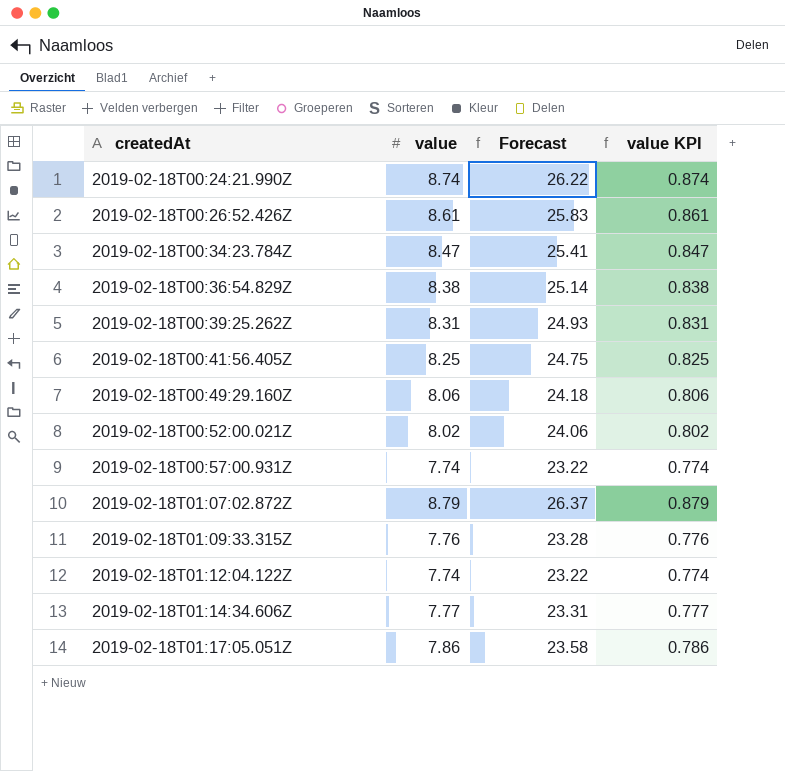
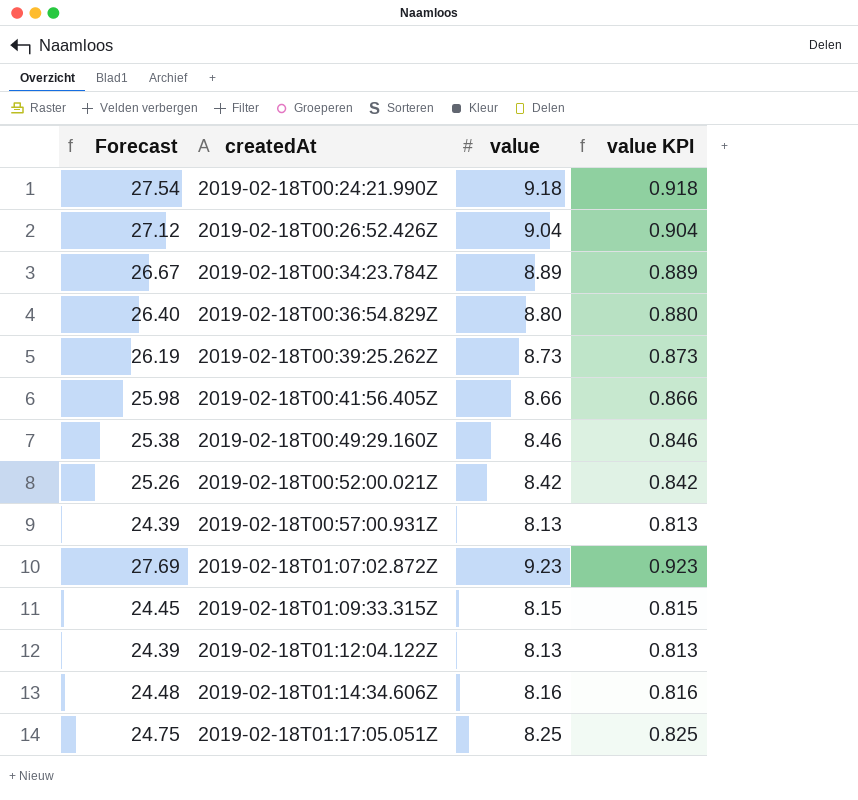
column Forecast | position: 3 -> 1
2019-02-18T00:24:21.990Z | Forecast: 26.22 -> 27.54
2019-02-18T00:24:21.990Z | value: 8.74 -> 9.18
2019-02-18T00:24:21.990Z | value KPI: 0.874 -> 0.918
2019-02-18T00:26:52.426Z | Forecast: 25.83 -> 27.12
2019-02-18T00:26:52.426Z | value: 8.61 -> 9.04
2019-02-18T00:26:52.426Z | value KPI: 0.861 -> 0.904
2019-02-18T00:34:23.784Z | Forecast: 25.41 -> 26.67
2019-02-18T00:34:23.784Z | value: 8.47 -> 8.89
2019-02-18T00:34:23.784Z | value KPI: 0.847 -> 0.889
2019-02-18T00:36:54.829Z | Forecast: 25.14 -> 26.40
2019-02-18T00:36:54.829Z | value: 8.38 -> 8.80
2019-02-18T00:36:54.829Z | value KPI: 0.838 -> 0.880
2019-02-18T00:39:25.262Z | Forecast: 24.93 -> 26.19
2019-02-18T00:39:25.262Z | value: 8.31 -> 8.73
2019-02-18T00:39:25.262Z | value KPI: 0.831 -> 0.873
2019-02-18T00:41:56.405Z | Forecast: 24.75 -> 25.98
2019-02-18T00:41:56.405Z | value: 8.25 -> 8.66
2019-02-18T00:41:56.405Z | value KPI: 0.825 -> 0.866
2019-02-18T00:49:29.160Z | Forecast: 24.18 -> 25.38
2019-02-18T00:49:29.160Z | value: 8.06 -> 8.46
2019-02-18T00:49:29.160Z | value KPI: 0.806 -> 0.846
2019-02-18T00:52:00.021Z | Forecast: 24.06 -> 25.26
2019-02-18T00:52:00.021Z | value: 8.02 -> 8.42
2019-02-18T00:52:00.021Z | value KPI: 0.802 -> 0.842
2019-02-18T00:57:00.931Z | Forecast: 23.22 -> 24.39
2019-02-18T00:57:00.931Z | value: 7.74 -> 8.13
2019-02-18T00:57:00.931Z | value KPI: 0.774 -> 0.813
2019-02-18T01:07:02.872Z | Forecast: 26.37 -> 27.69
2019-02-18T01:07:02.872Z | value: 8.79 -> 9.23
2019-02-18T01:07:02.872Z | value KPI: 0.879 -> 0.923
2019-02-18T01:09:33.315Z | Forecast: 23.28 -> 24.45
2019-02-18T01:09:33.315Z | value: 7.76 -> 8.15
2019-02-18T01:09:33.315Z | value KPI: 0.776 -> 0.815
2019-02-18T01:12:04.122Z | Forecast: 23.22 -> 24.39
2019-02-18T01:12:04.122Z | value: 7.74 -> 8.13
2019-02-18T01:12:04.122Z | value KPI: 0.774 -> 0.813
2019-02-18T01:14:34.606Z | Forecast: 23.31 -> 24.48
2019-02-18T01:14:34.606Z | value: 7.77 -> 8.16
2019-02-18T01:14:34.606Z | value KPI: 0.777 -> 0.816
2019-02-18T01:17:05.051Z | Forecast: 23.58 -> 24.75
2019-02-18T01:17:05.051Z | value: 7.86 -> 8.25
2019-02-18T01:17:05.051Z | value KPI: 0.786 -> 0.825

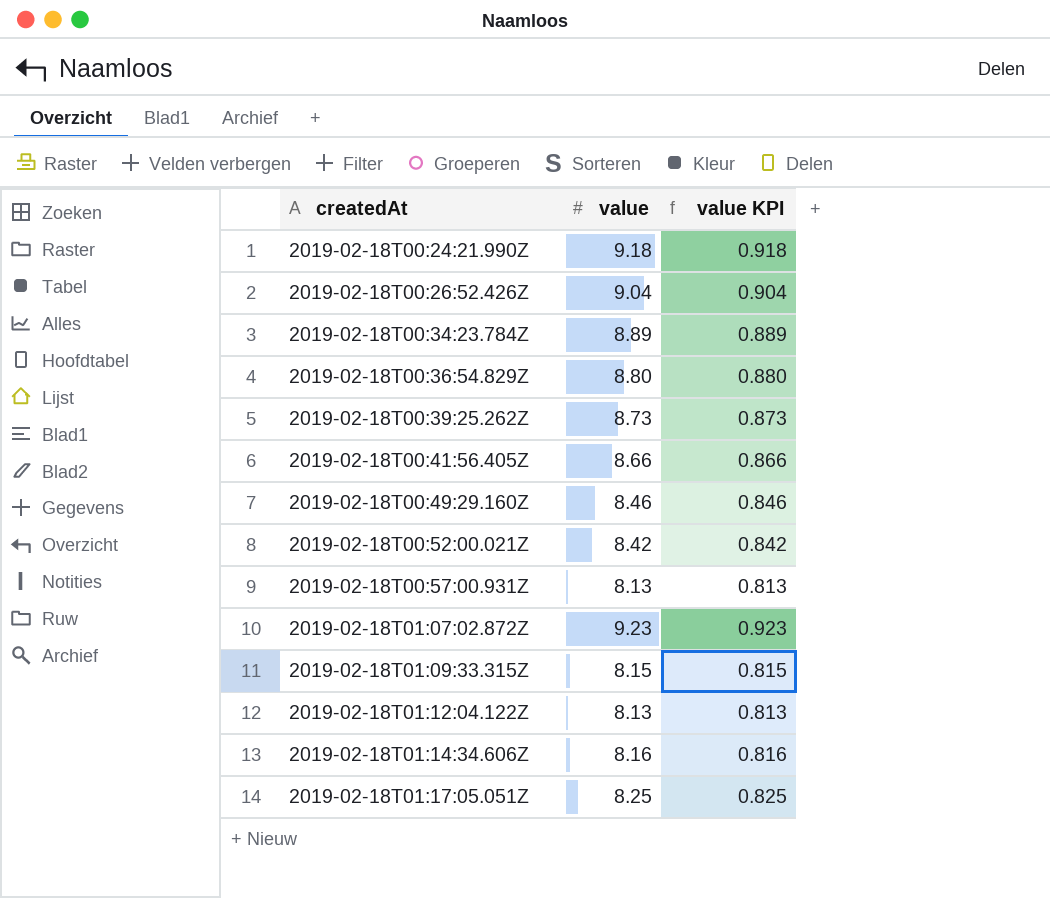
column Forecast | formula: [value] * 3 -> none

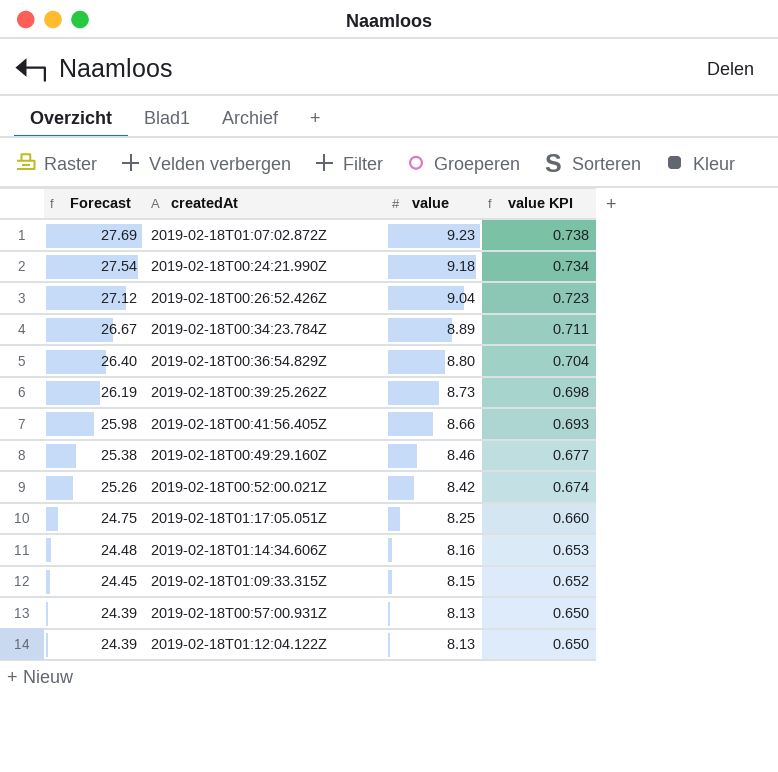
row order: createdAt ascending -> Forecast descending
column Forecast | formula: none -> [value] * 3
column value KPI | formula: [value] * 0.1 -> [value] * 0.08

